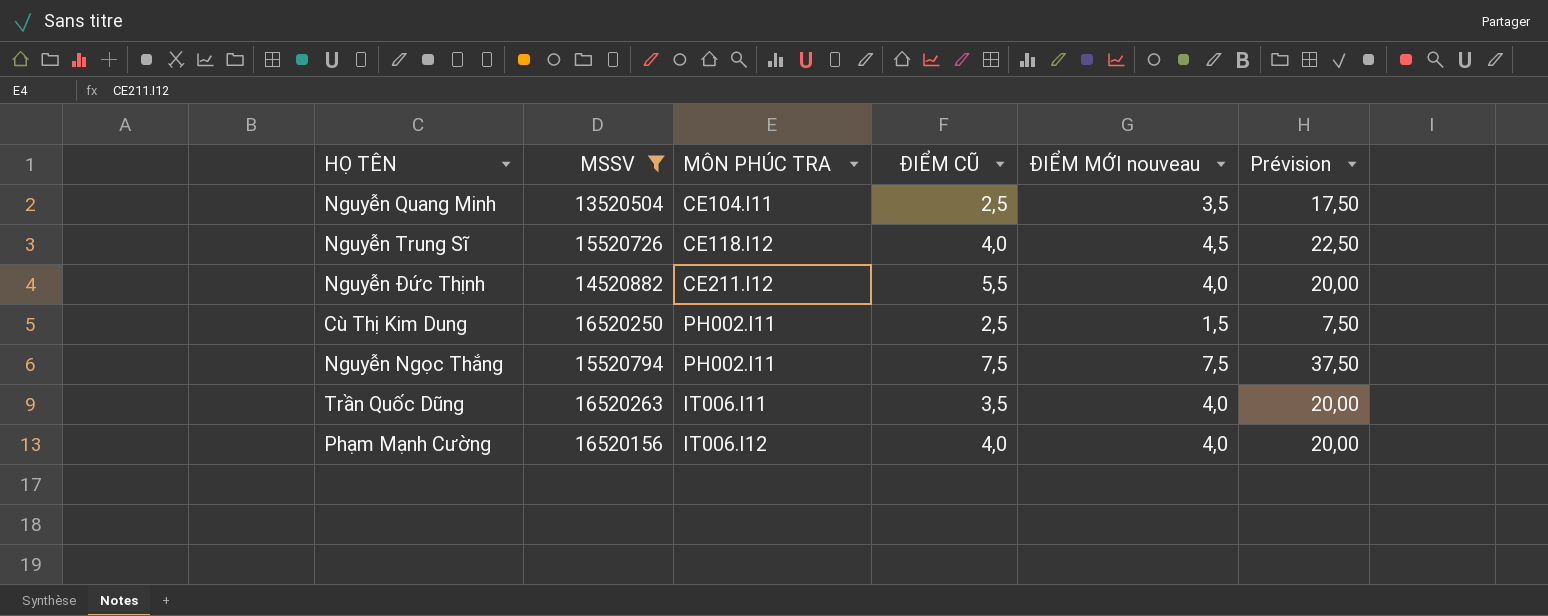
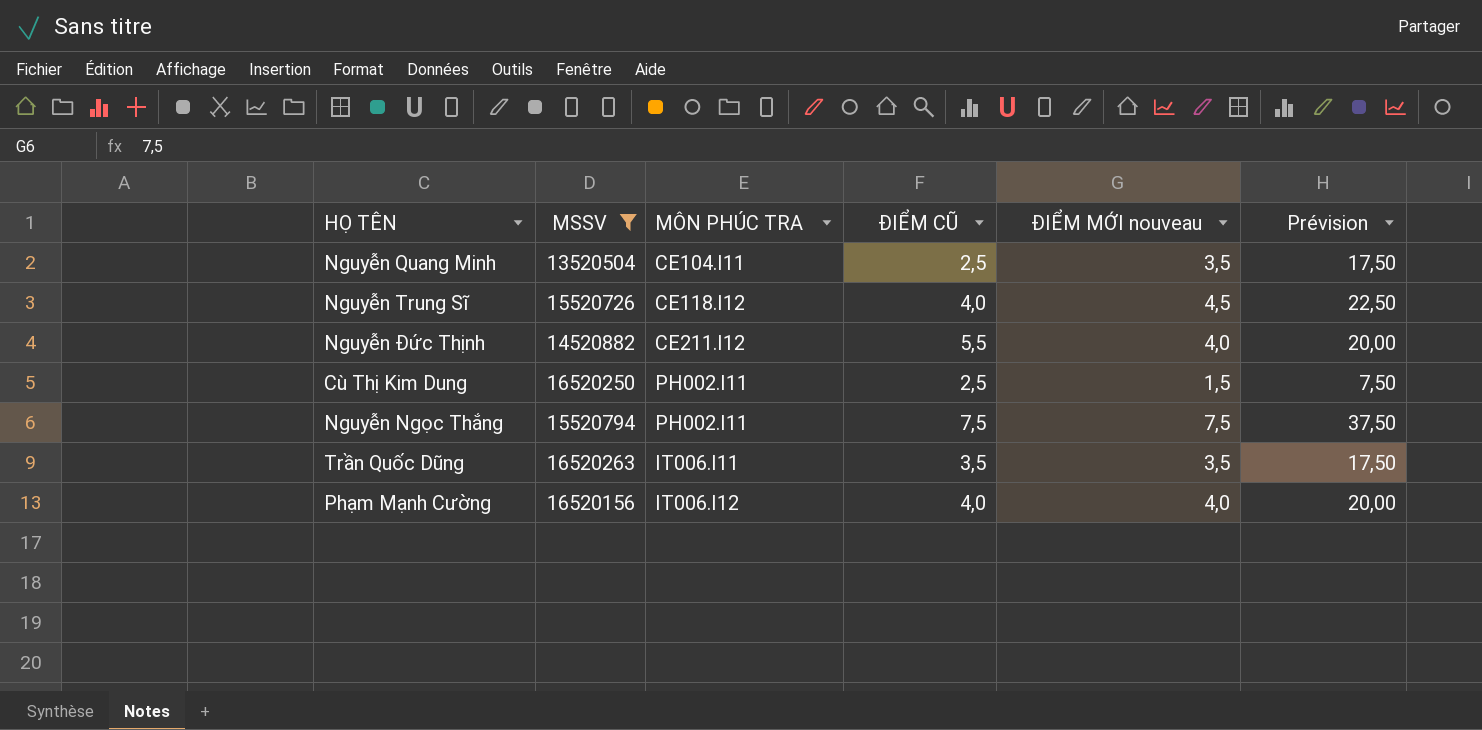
Trần Quốc Dũng | ĐIỂM MỚI nouveau: 4,0 -> 3,5
Trần Quốc Dũng | Prévision: 20,00 -> 17,50

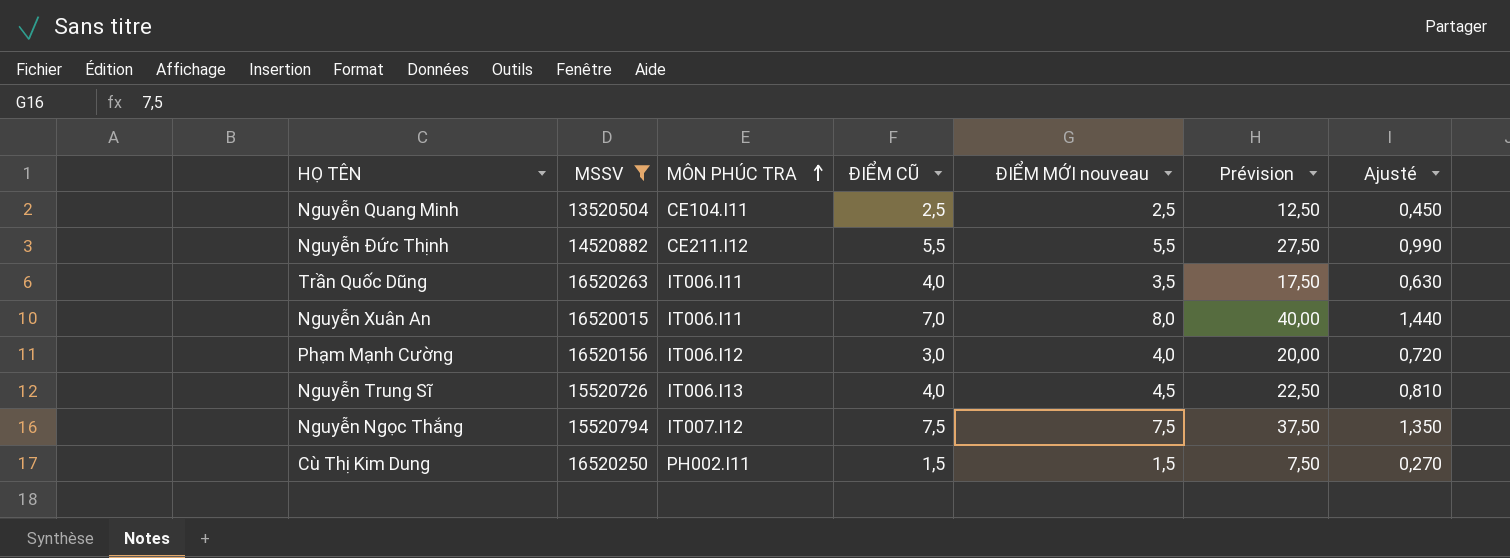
row order: none -> MÔN PHÚC TRA ascending
column Ajusté | formula: none -> [ĐIỂM MỚI nouveau] * 0,18
Nguyễn Quang Minh | ĐIỂM MỚI nouveau: 3,5 -> 2,5
Nguyễn Quang Minh | Prévision: 17,50 -> 12,50
Nguyễn Đức Thịnh | ĐIỂM MỚI nouveau: 4,0 -> 5,5
Nguyễn Đức Thịnh | Prévision: 20,00 -> 27,50
Trần Quốc Dũng | ĐIỂM CŨ: 3,5 -> 4,0
row Nguyễn Xuân An: none -> 16520015 | IT006.I11 | 7,0 | 8,0 | 40,00 | 1,440
Phạm Mạnh Cường | ĐIỂM CŨ: 4,0 -> 3,0
Nguyễn Trung Sĩ | MÔN PHÚC TRA: CE118.I12 -> IT006.I13
Nguyễn Ngọc Thắng | MÔN PHÚC TRA: PH002.I11 -> IT007.I12
Cù Thị Kim Dung | ĐIỂM CŨ: 2,5 -> 1,5

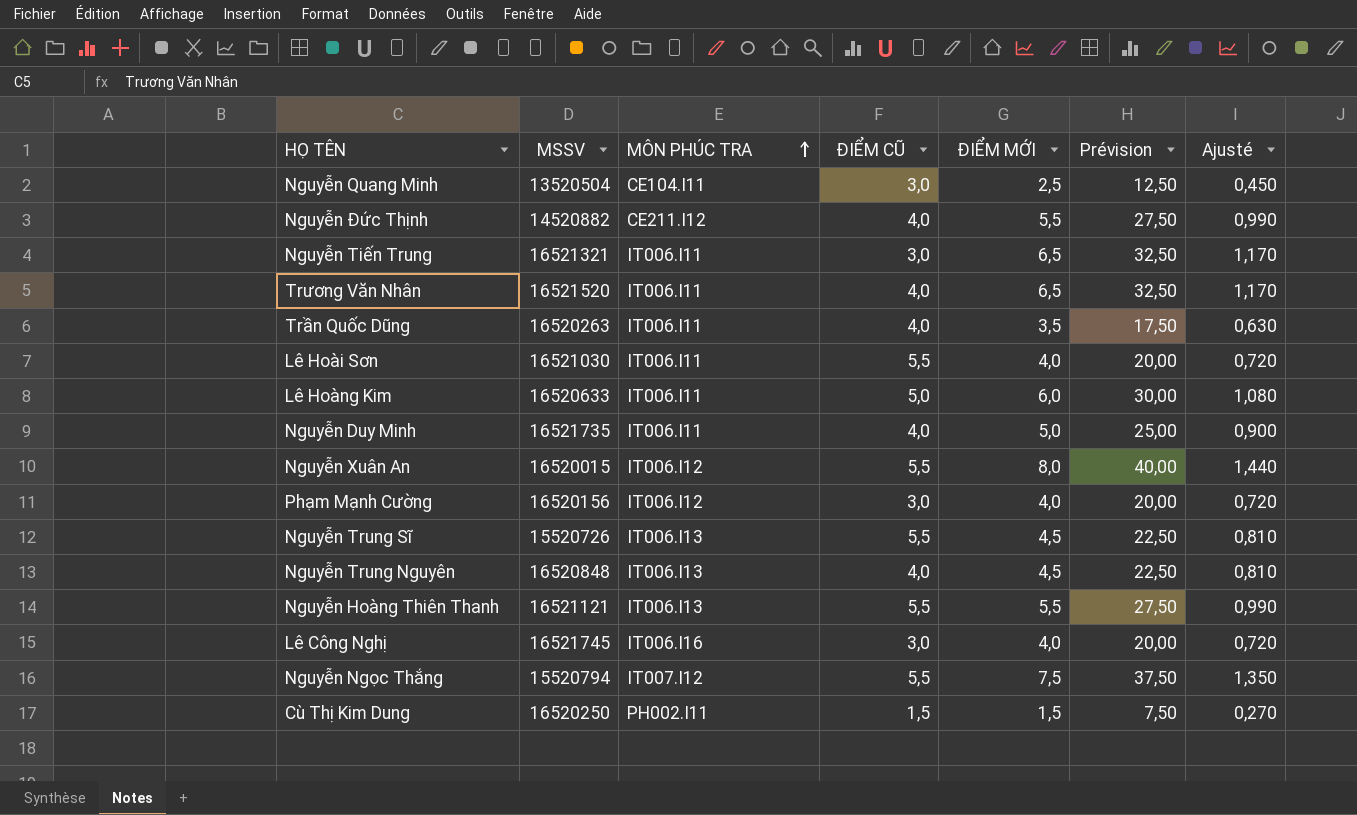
filter: MSSV <= 16520263 -> none
column name: ĐIỂM MỚI nouveau -> ĐIỂM MỚI
Nguyễn Quang Minh | ĐIỂM CŨ: 2,5 -> 3,0
Nguyễn Đức Thịnh | ĐIỂM CŨ: 5,5 -> 4,0
Nguyễn Xuân An | MÔN PHÚC TRA: IT006.I11 -> IT006.I12
Nguyễn Xuân An | ĐIỂM CŨ: 7,0 -> 5,5
Nguyễn Trung Sĩ | ĐIỂM CŨ: 4,0 -> 5,5
Nguyễn Ngọc Thắng | ĐIỂM CŨ: 7,5 -> 5,5

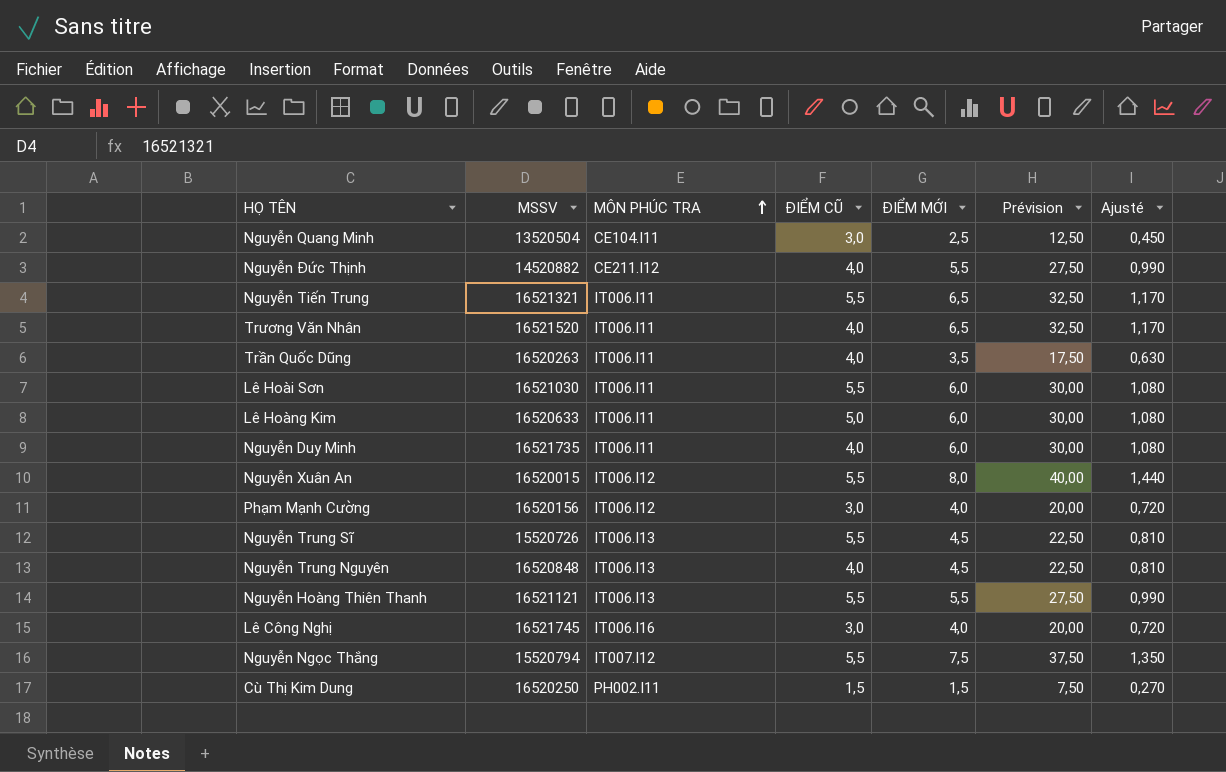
Nguyễn Tiến Trung | ĐIỂM CŨ: 3,0 -> 5,5
Lê Hoài Sơn | ĐIỂM MỚI: 4,0 -> 6,0
Lê Hoài Sơn | Prévision: 20,00 -> 30,00
Lê Hoài Sơn | Ajusté: 0,720 -> 1,080
Nguyễn Duy Minh | ĐIỂM MỚI: 5,0 -> 6,0
Nguyễn Duy Minh | Prévision: 25,00 -> 30,00
Nguyễn Duy Minh | Ajusté: 0,900 -> 1,080

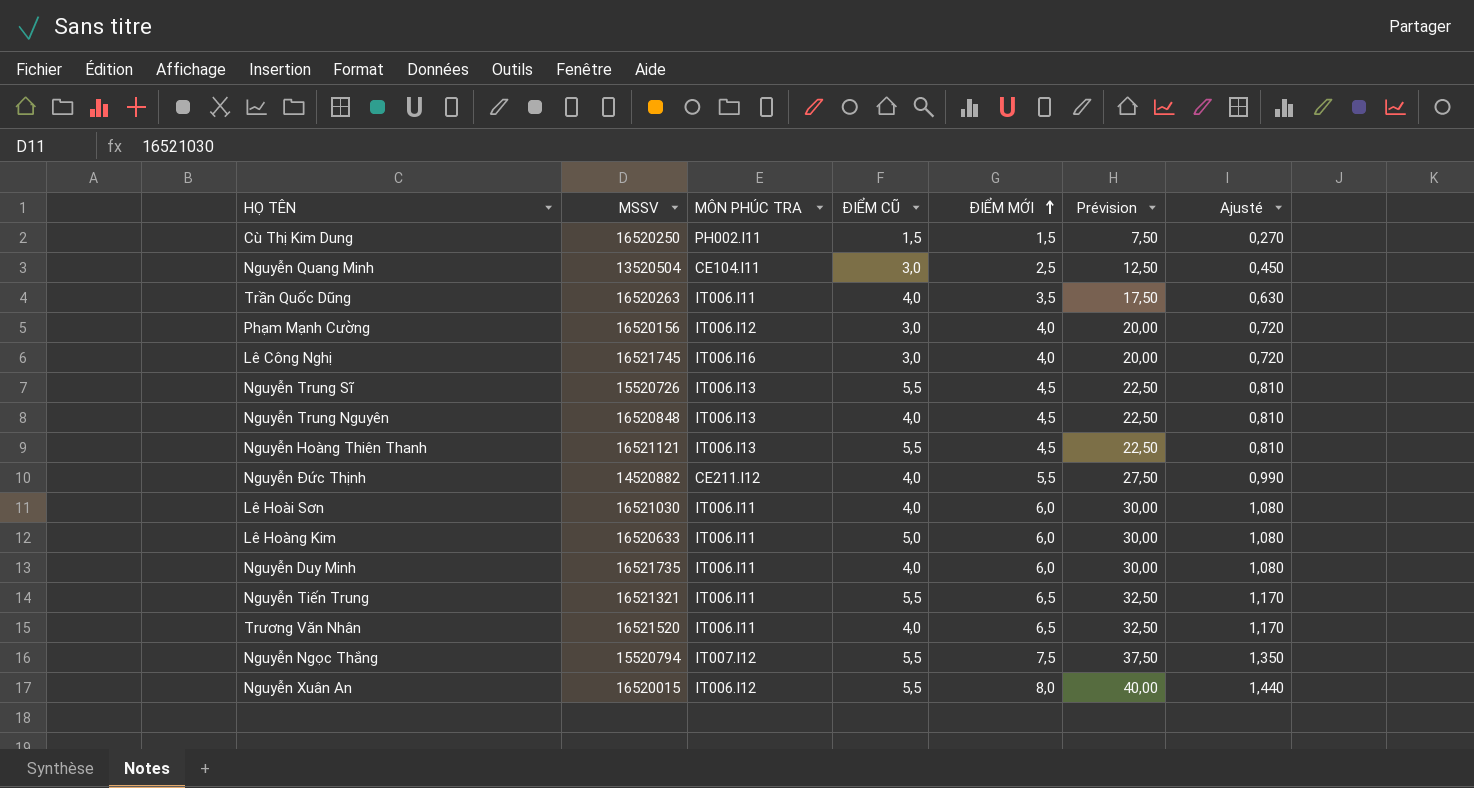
row order: MÔN PHÚC TRA ascending -> ĐIỂM MỚI ascending
Nguyễn Hoàng Thiên Thanh | ĐIỂM MỚI: 5,5 -> 4,5
Nguyễn Hoàng Thiên Thanh | Prévision: 27,50 -> 22,50
Nguyễn Hoàng Thiên Thanh | Ajusté: 0,990 -> 0,810
Lê Hoài Sơn | ĐIỂM CŨ: 5,5 -> 4,0

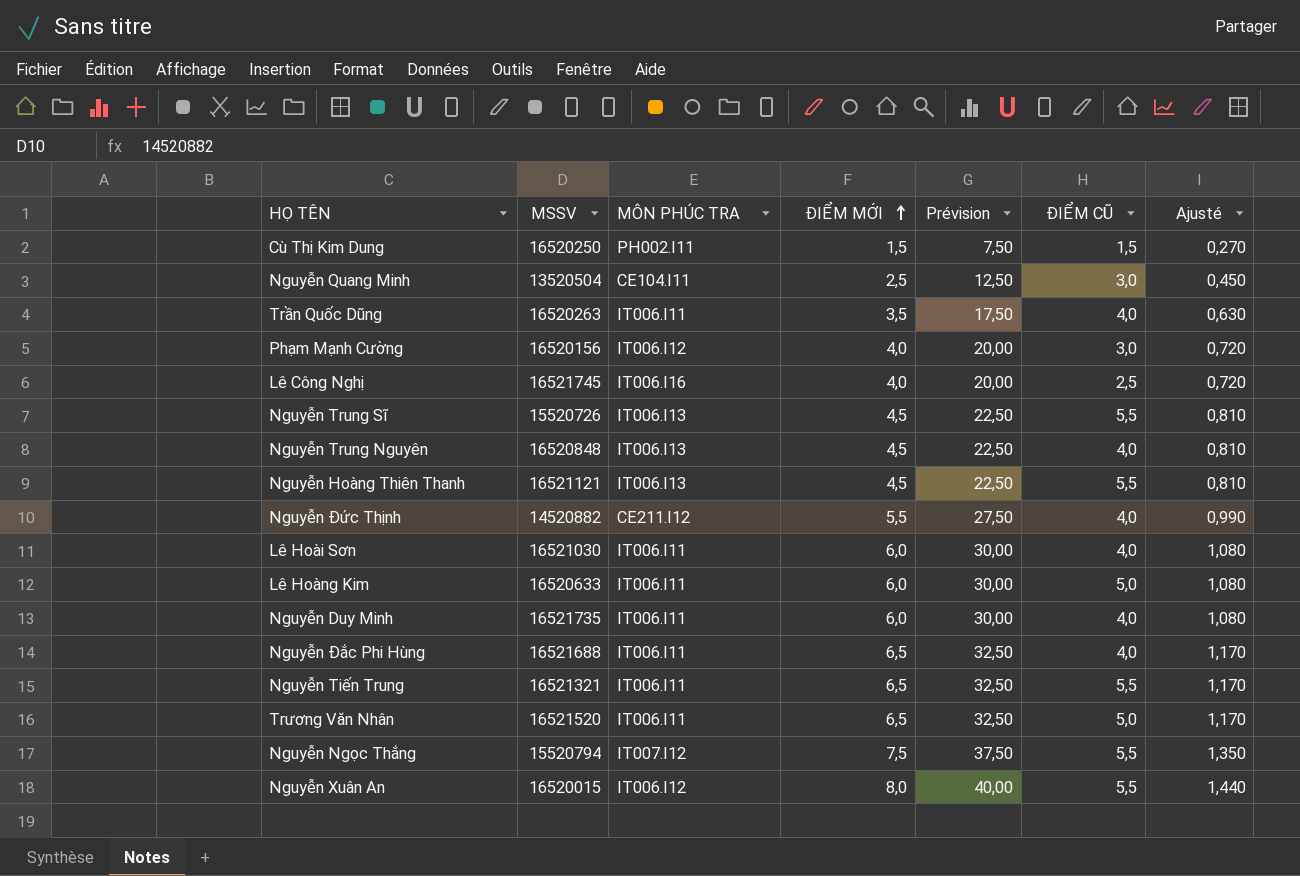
column ĐIỂM CŨ | position: 4 -> 6
Lê Công Nghị | ĐIỂM CŨ: 3,0 -> 2,5
row Nguyễn Đắc Phi Hùng: none -> 16521688 | IT006.I11 | 6,5 | 32,50 | 4,0 | 1,170
Trương Văn Nhân | ĐIỂM CŨ: 4,0 -> 5,0

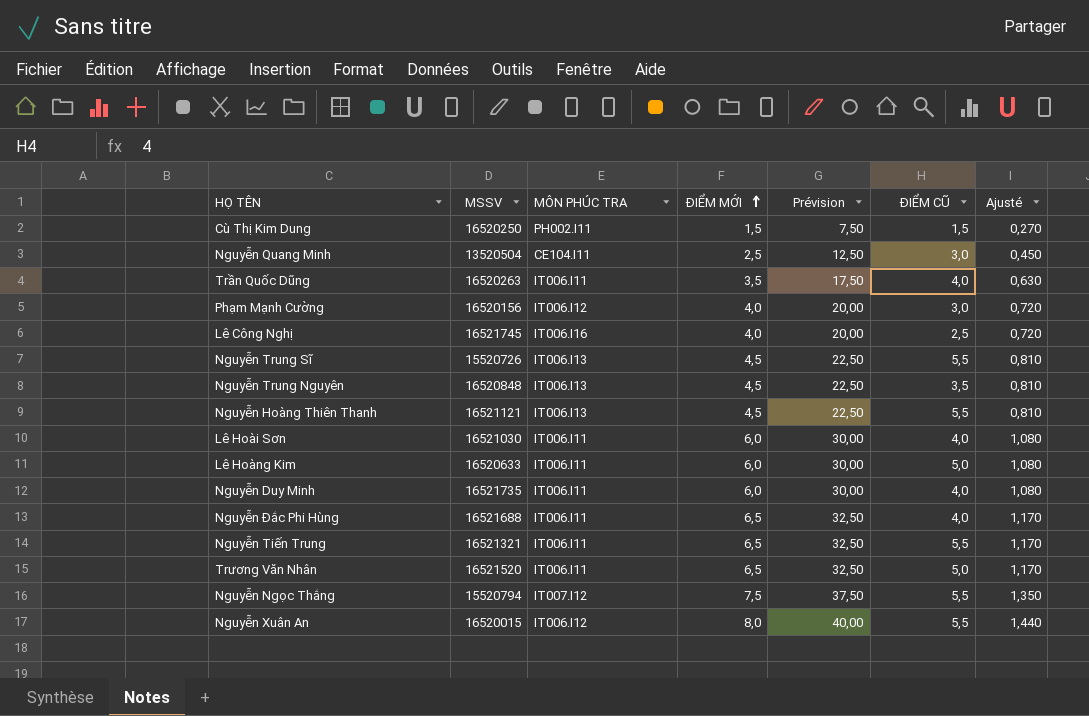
row Nguyễn Đức Thịnh: 14520882 | CE211.I12 | 5,5 | 27,50 | 4,0 | 0,990 -> none
Nguyễn Trung Nguyên | ĐIỂM CŨ: 4,0 -> 3,5

